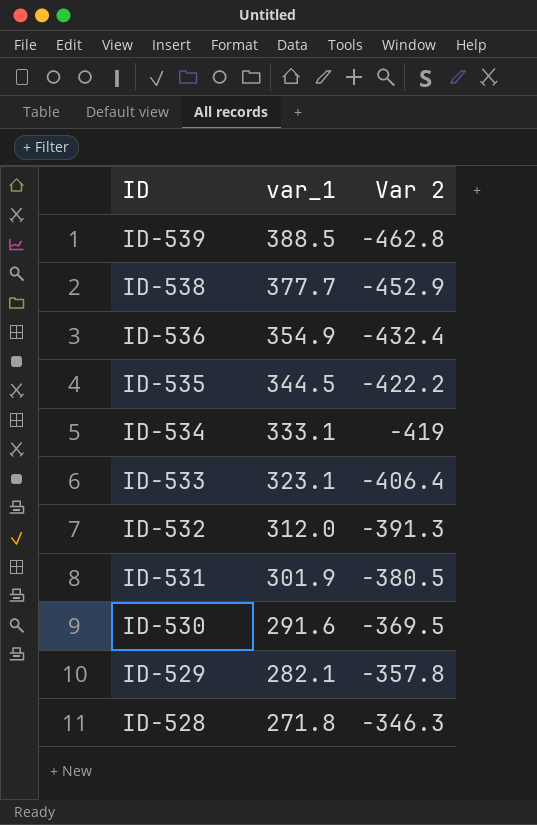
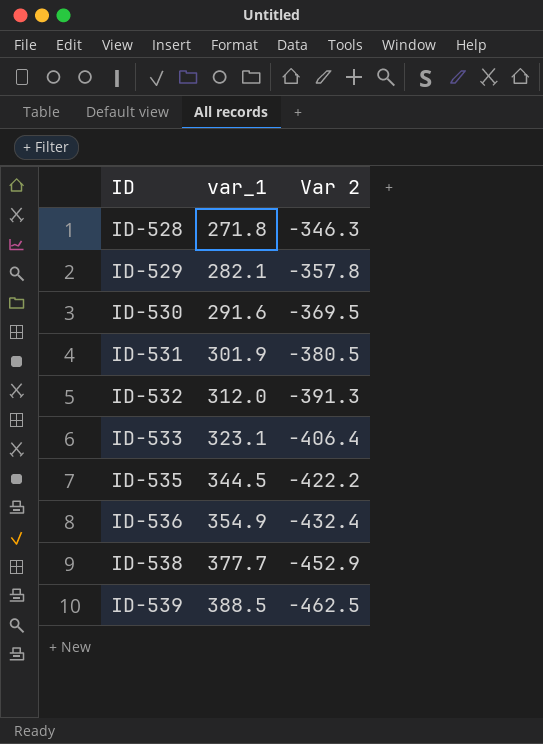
row order: ID descending -> ID ascending
row ID-534: 333.1 | -419 -> none
ID-539 | Var 2: -462.8 -> -462.5

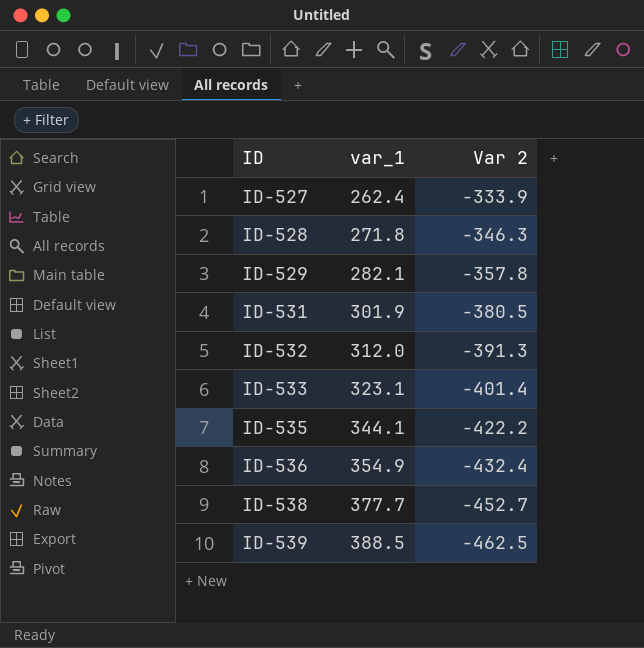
row ID-530: 291.6 | -369.5 -> none
row ID-527: none -> 262.4 | -333.9
ID-533 | Var 2: -406.4 -> -401.4
ID-535 | var_1: 344.5 -> 344.1
ID-538 | Var 2: -452.9 -> -452.7

